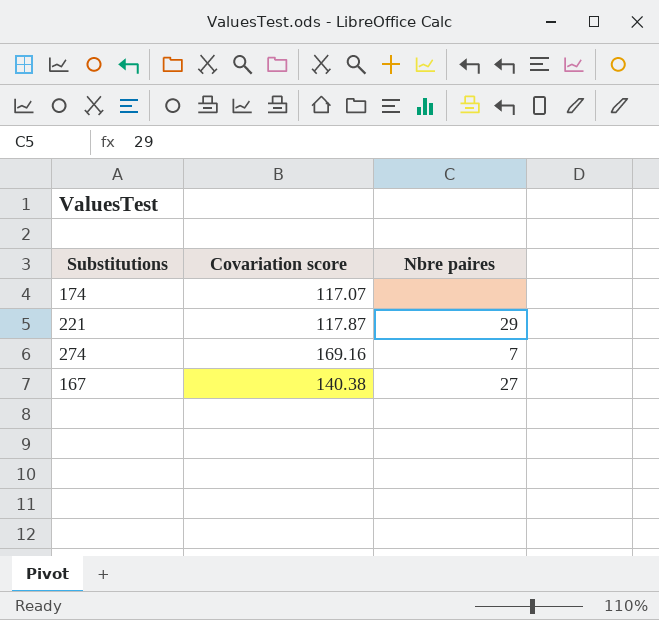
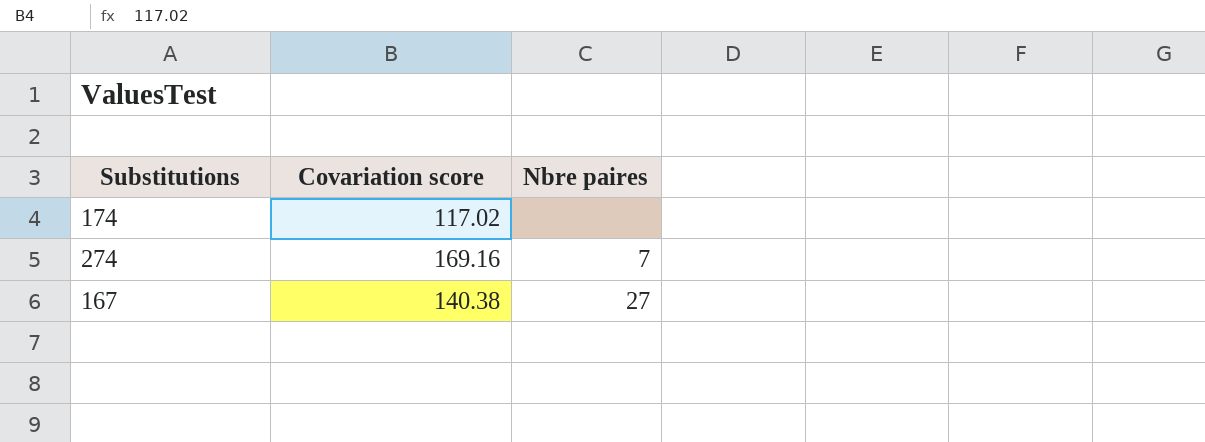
row 221: 117.87 | 29 -> none
174 | Covariation score: 117.07 -> 117.02

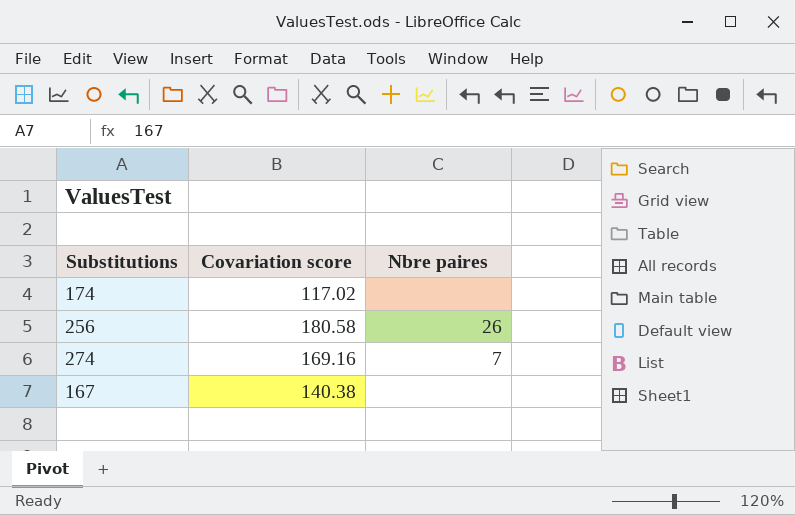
row 256: none -> 180.58 | 26
167 | Nbre paires: 27 -> none

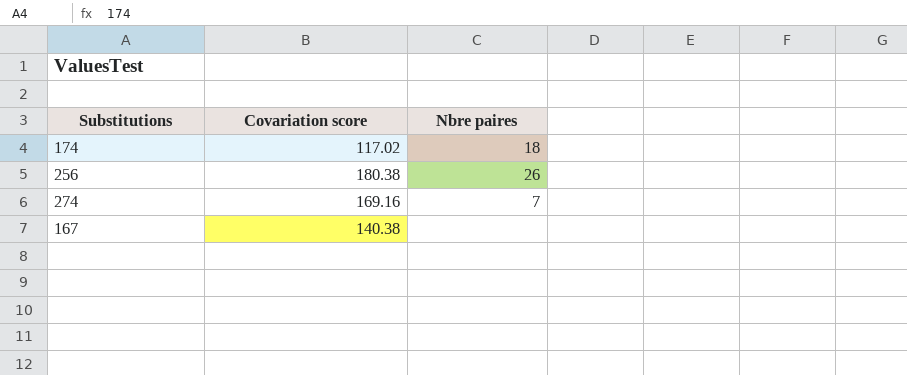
174 | Nbre paires: none -> 18
256 | Covariation score: 180.58 -> 180.38

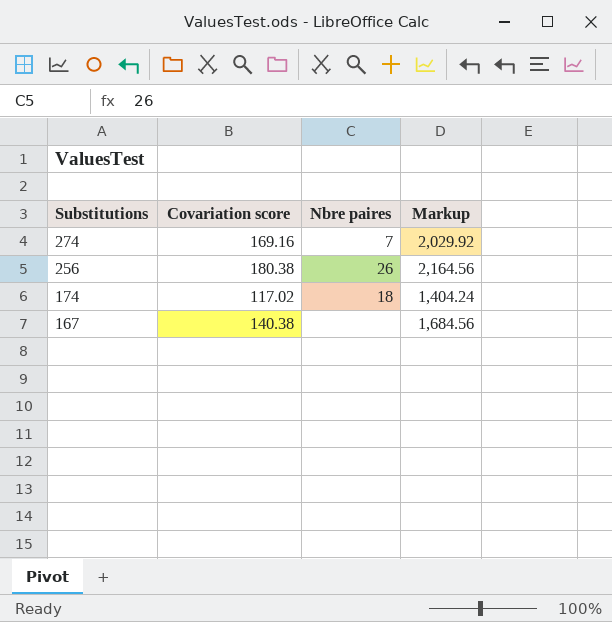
row order: none -> Substitutions descending
column Markup | formula: none -> [Covariation score] * 12

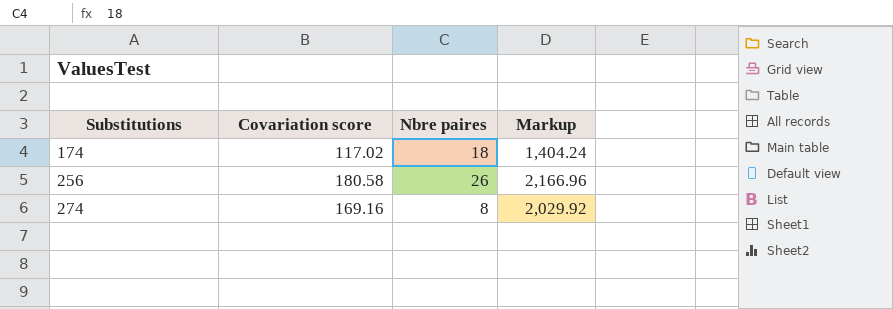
row order: Substitutions descending -> Substitutions ascending
row 167: 140.38 | none | 1,684.56 -> none
256 | Covariation score: 180.38 -> 180.58
256 | Markup: 2,164.56 -> 2,166.96
274 | Nbre paires: 7 -> 8

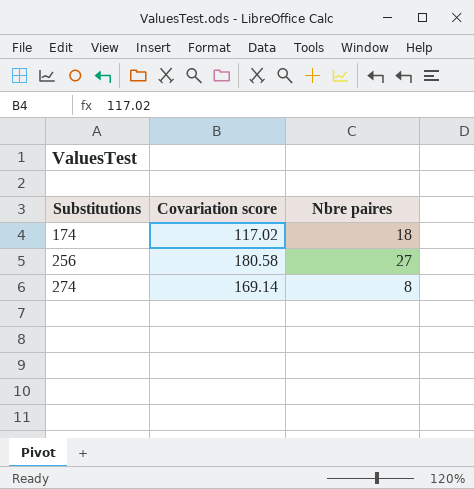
column Markup | formula: [Covariation score] * 12 -> none
256 | Nbre paires: 26 -> 27
274 | Covariation score: 169.16 -> 169.14

